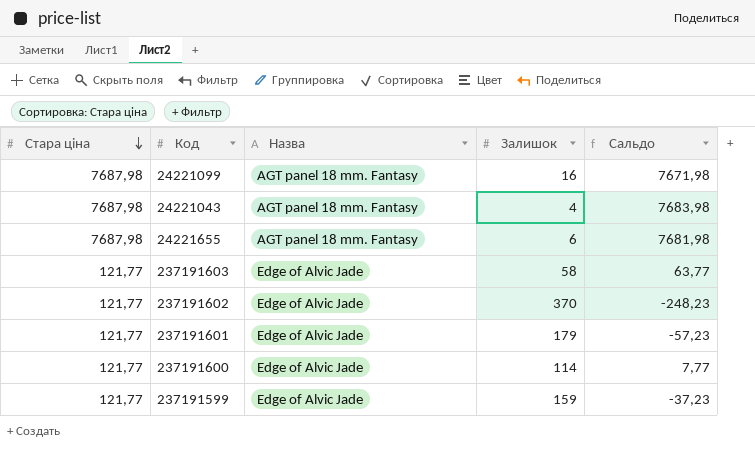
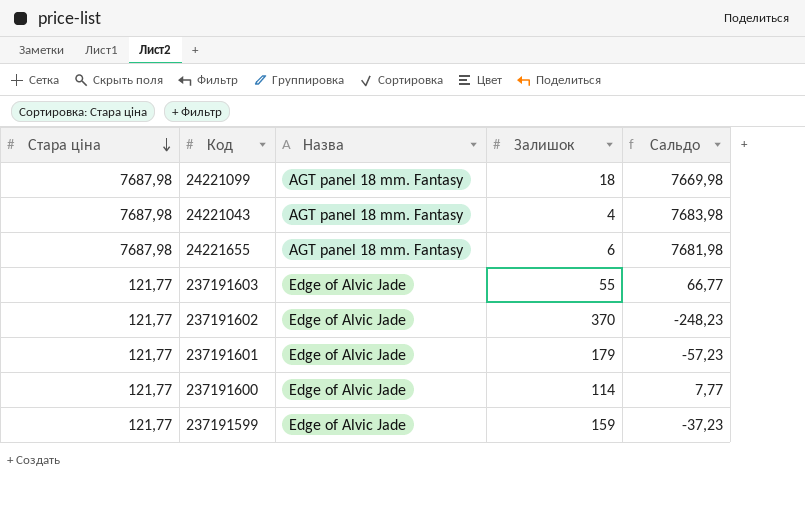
24221099 | Залишок: 16 -> 18
24221099 | Сальдо: 7671,98 -> 7669,98
237191603 | Залишок: 58 -> 55
237191603 | Сальдо: 63,77 -> 66,77

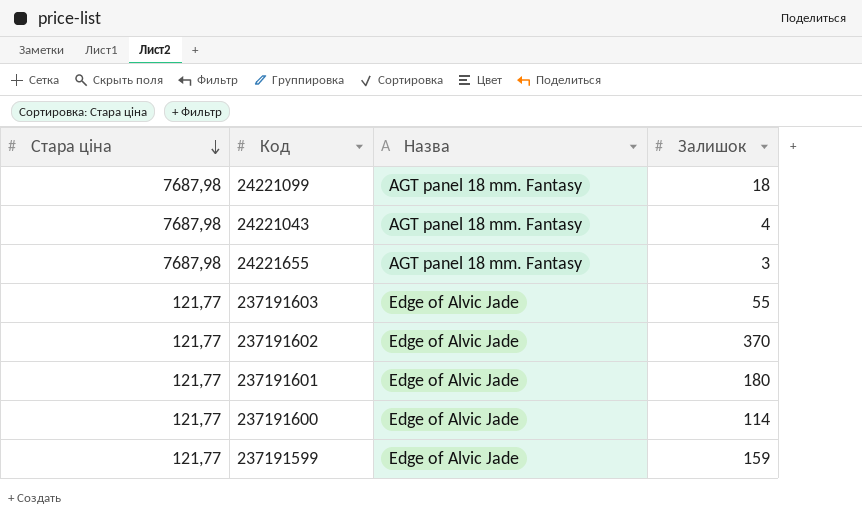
column Сальдо | formula: [Стара ціна] - [Залишок] -> none
24221655 | Залишок: 6 -> 3
237191601 | Залишок: 179 -> 180

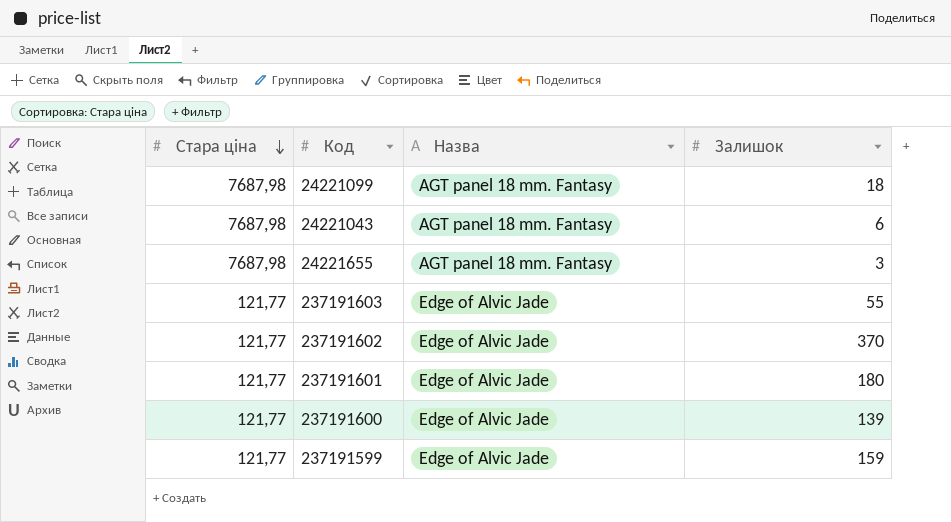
24221043 | Залишок: 4 -> 6
237191600 | Залишок: 114 -> 139

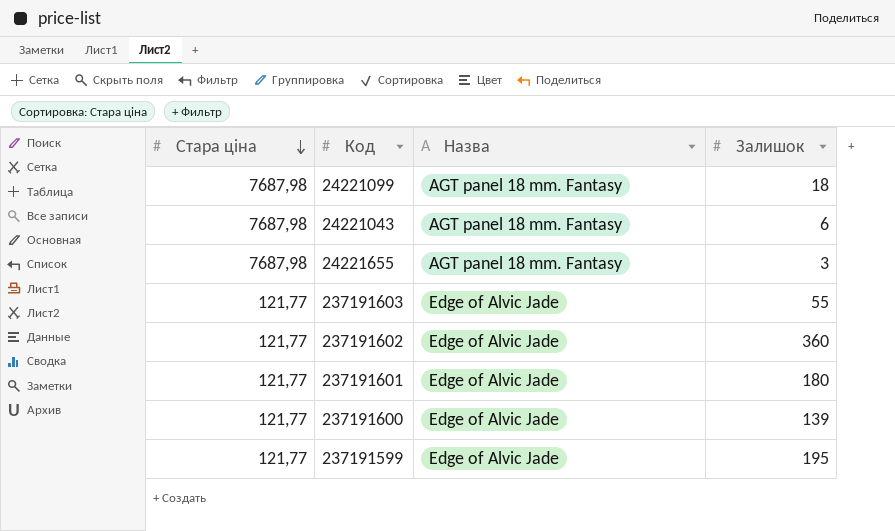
237191602 | Залишок: 370 -> 360
237191599 | Залишок: 159 -> 195

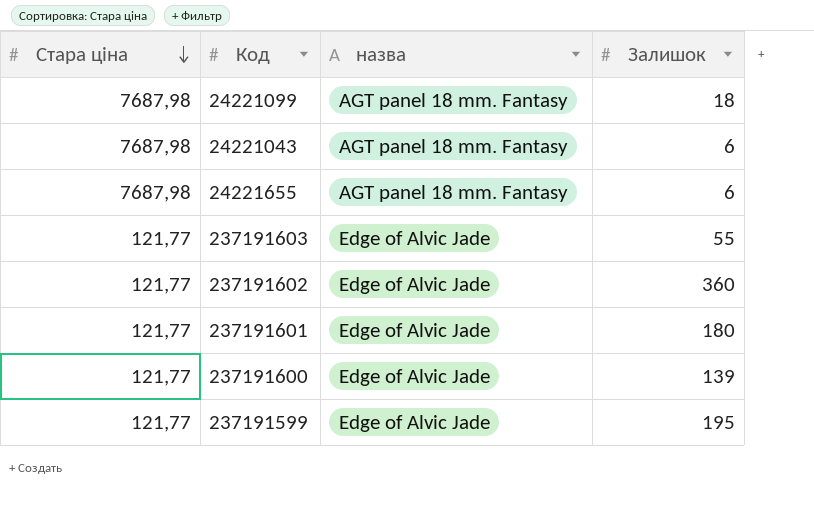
column name: Назва -> назва
24221655 | Залишок: 3 -> 6

